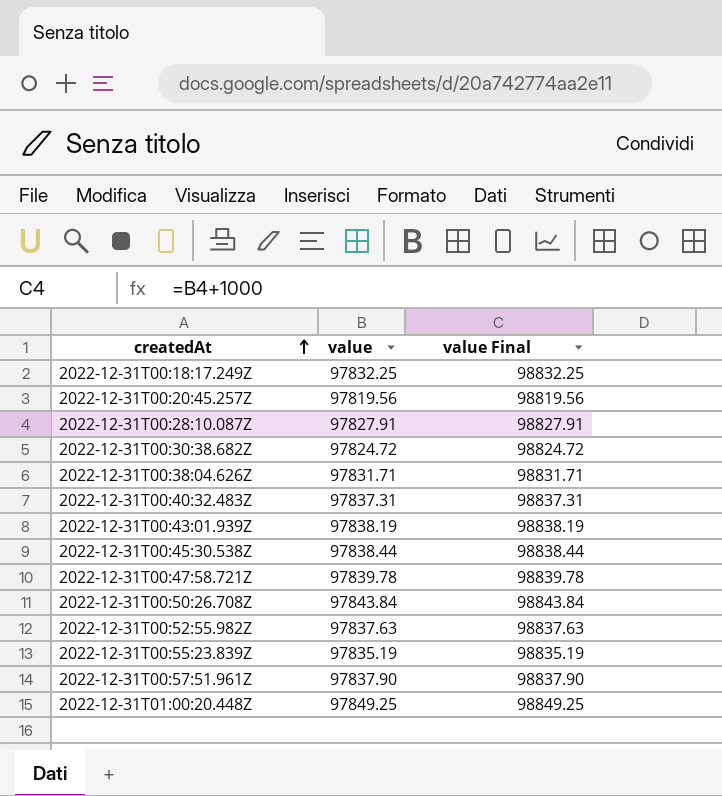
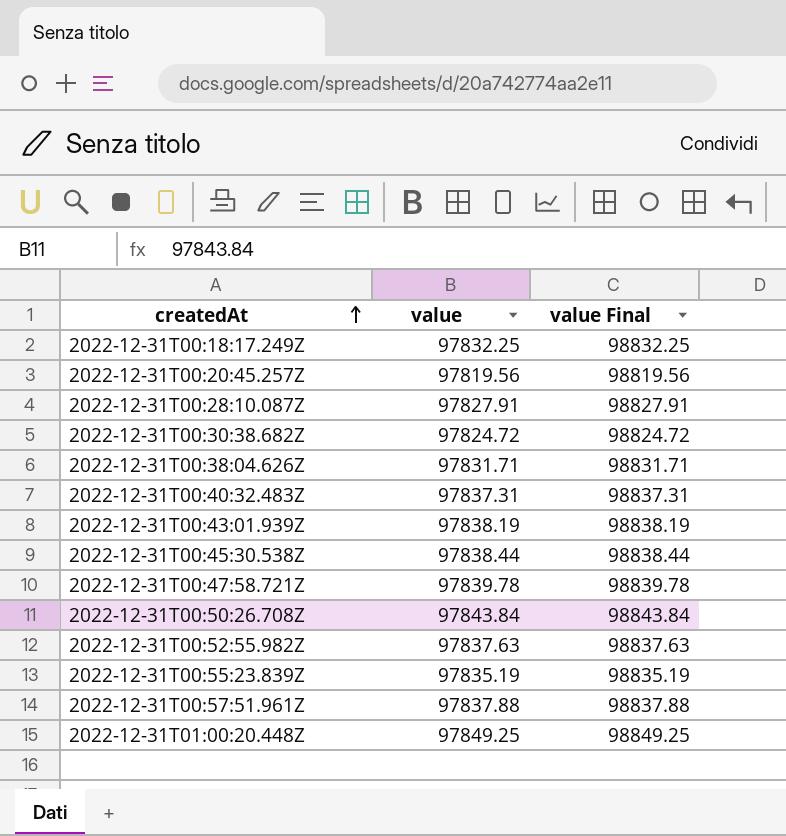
2022-12-31T00:57:51.961Z | value: 97837.90 -> 97837.88
2022-12-31T00:57:51.961Z | value Final: 98837.90 -> 98837.88

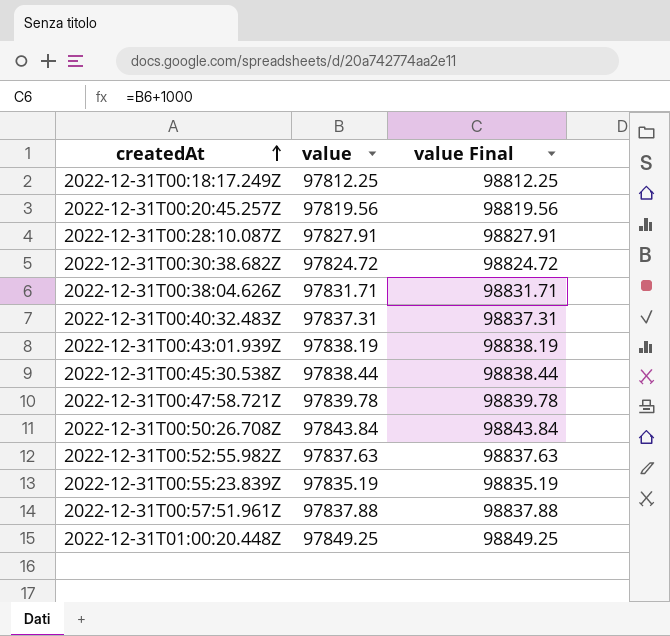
2022-12-31T00:18:17.249Z | value: 97832.25 -> 97812.25
2022-12-31T00:18:17.249Z | value Final: 98832.25 -> 98812.25

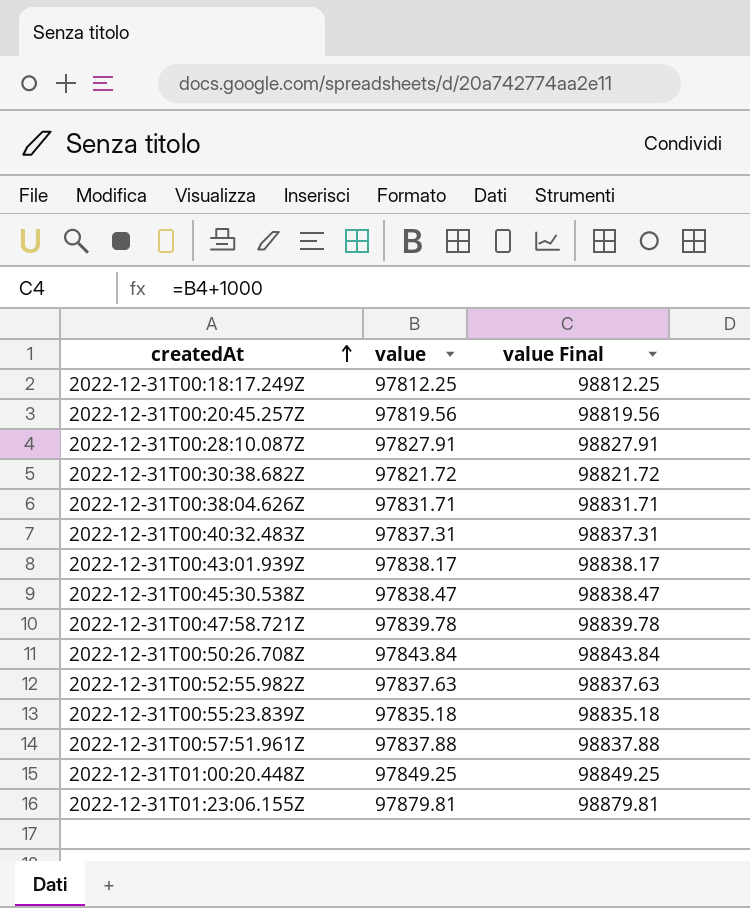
2022-12-31T00:30:38.682Z | value: 97824.72 -> 97821.72
2022-12-31T00:30:38.682Z | value Final: 98824.72 -> 98821.72
2022-12-31T00:43:01.939Z | value: 97838.19 -> 97838.17
2022-12-31T00:43:01.939Z | value Final: 98838.19 -> 98838.17
2022-12-31T00:45:30.538Z | value: 97838.44 -> 97838.47
2022-12-31T00:45:30.538Z | value Final: 98838.44 -> 98838.47
2022-12-31T00:55:23.839Z | value: 97835.19 -> 97835.18
2022-12-31T00:55:23.839Z | value Final: 98835.19 -> 98835.18
row 2022-12-31T01:23:06.155Z: none -> 97879.81 | 98879.81

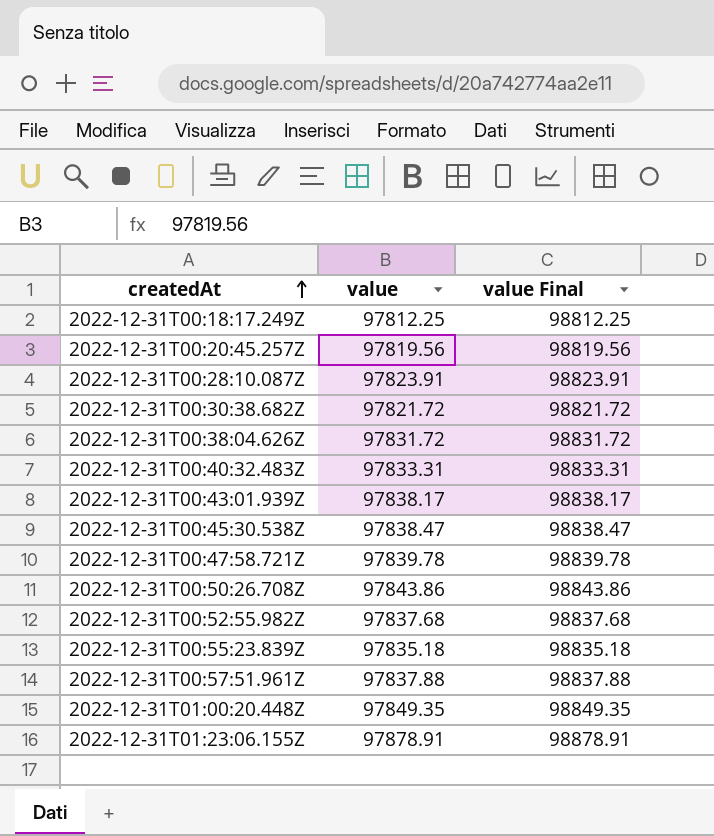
2022-12-31T00:28:10.087Z | value: 97827.91 -> 97823.91
2022-12-31T00:28:10.087Z | value Final: 98827.91 -> 98823.91
2022-12-31T00:38:04.626Z | value: 97831.71 -> 97831.72
2022-12-31T00:38:04.626Z | value Final: 98831.71 -> 98831.72
2022-12-31T00:40:32.483Z | value: 97837.31 -> 97833.31
2022-12-31T00:40:32.483Z | value Final: 98837.31 -> 98833.31
2022-12-31T00:50:26.708Z | value: 97843.84 -> 97843.86
2022-12-31T00:50:26.708Z | value Final: 98843.84 -> 98843.86
2022-12-31T00:52:55.982Z | value: 97837.63 -> 97837.68
2022-12-31T00:52:55.982Z | value Final: 98837.63 -> 98837.68
2022-12-31T01:00:20.448Z | value: 97849.25 -> 97849.35
2022-12-31T01:00:20.448Z | value Final: 98849.25 -> 98849.35
2022-12-31T01:23:06.155Z | value: 97879.81 -> 97878.91
2022-12-31T01:23:06.155Z | value Final: 98879.81 -> 98878.91

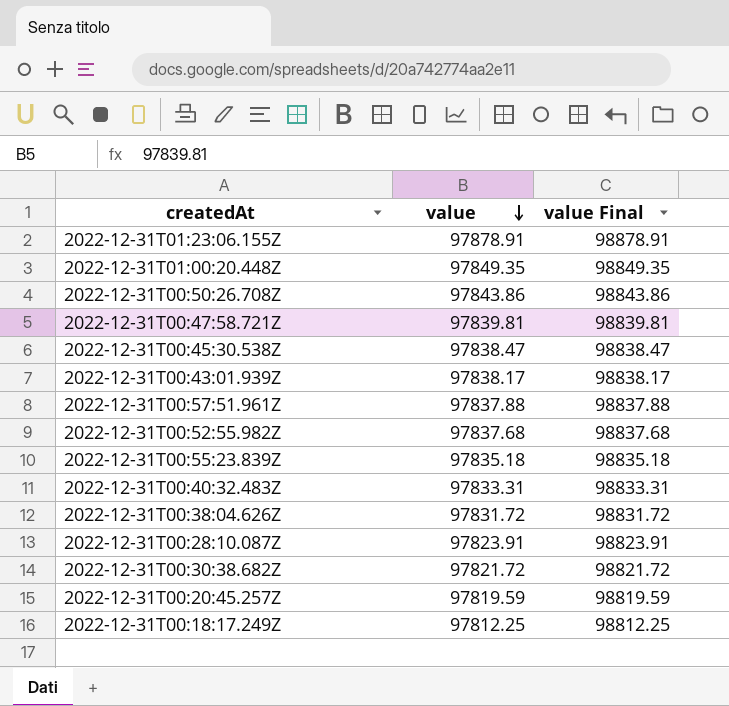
row order: createdAt ascending -> value descending
2022-12-31T00:47:58.721Z | value: 97839.78 -> 97839.81
2022-12-31T00:47:58.721Z | value Final: 98839.78 -> 98839.81
2022-12-31T00:20:45.257Z | value: 97819.56 -> 97819.59
2022-12-31T00:20:45.257Z | value Final: 98819.56 -> 98819.59

